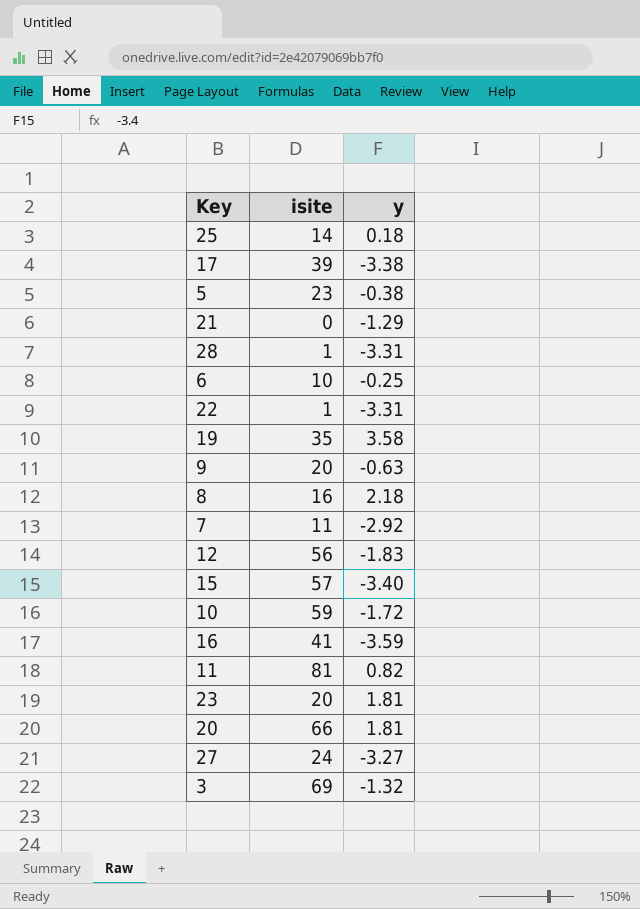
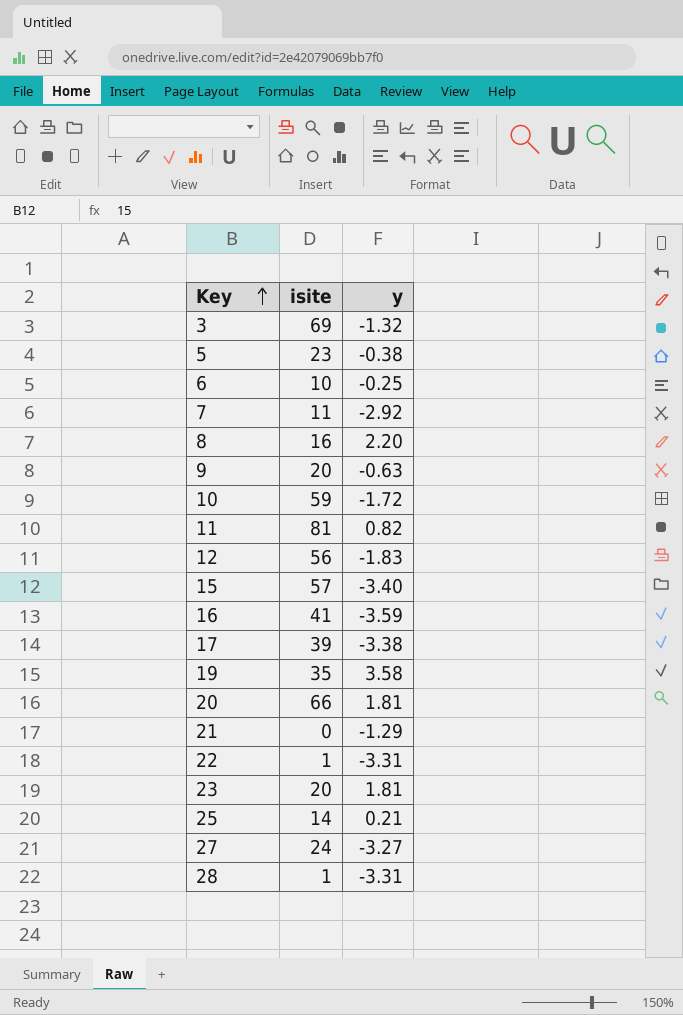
row order: none -> Key ascending
8 | y: 2.18 -> 2.20
25 | y: 0.18 -> 0.21

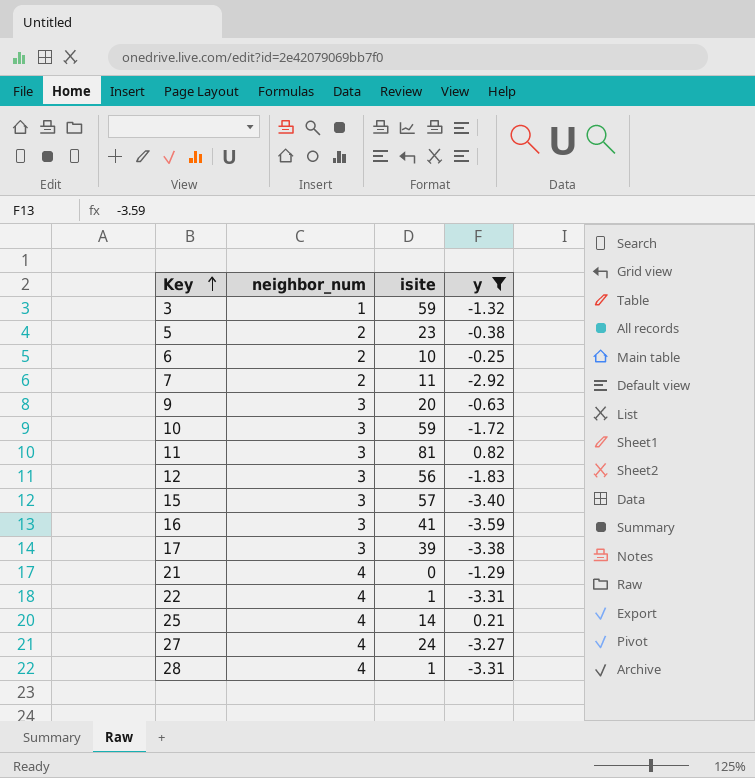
filter: none -> y <= 0.82
column neighbor_num | position: none -> 2
3 | isite: 69 -> 59

